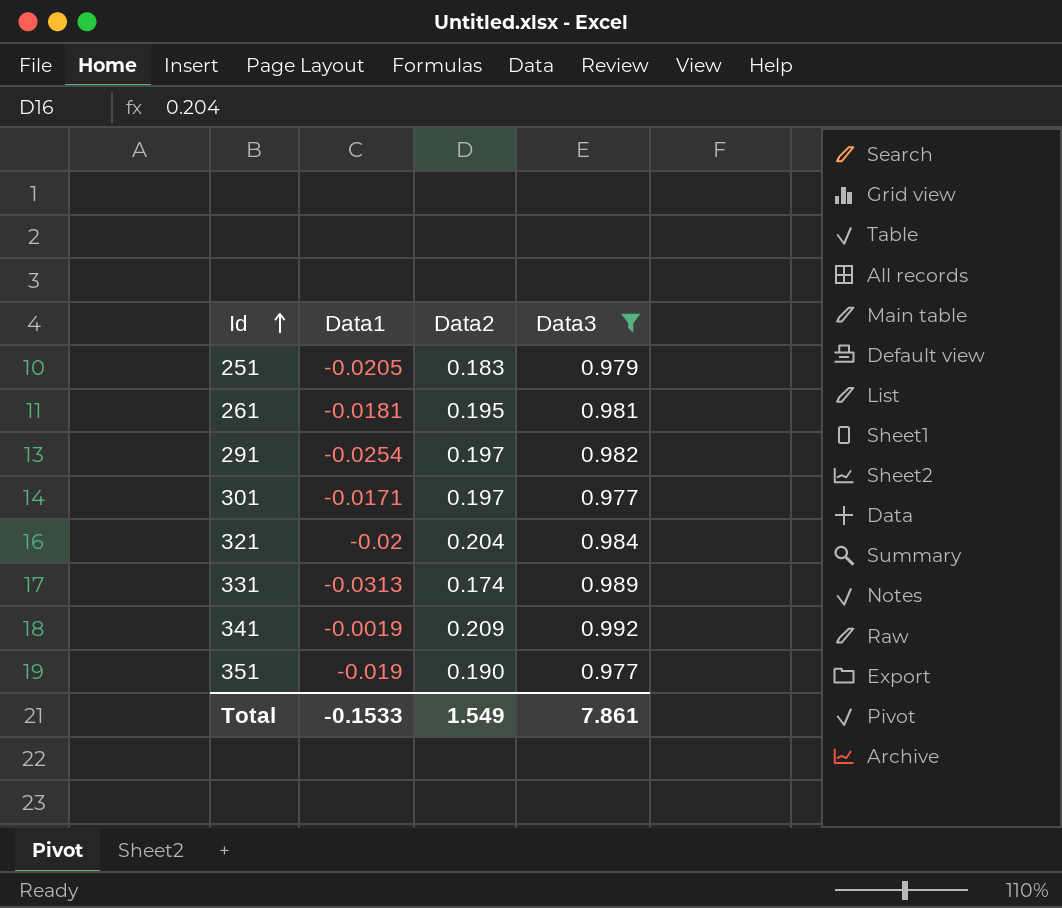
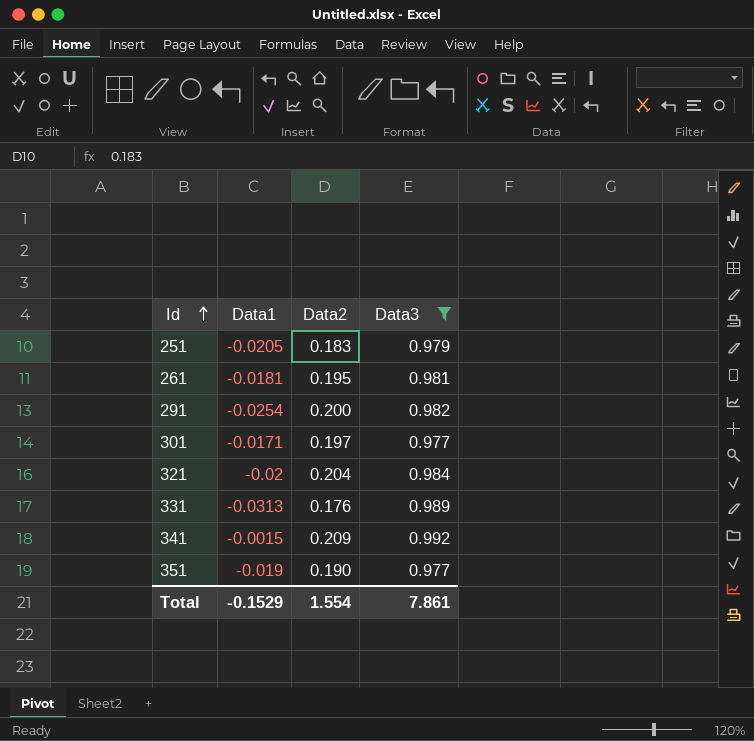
291 | Data2: 0.197 -> 0.200
331 | Data2: 0.174 -> 0.176
341 | Data1: -0.0019 -> -0.0015
Total | Data1: -0.1533 -> -0.1529
Total | Data2: 1.549 -> 1.554

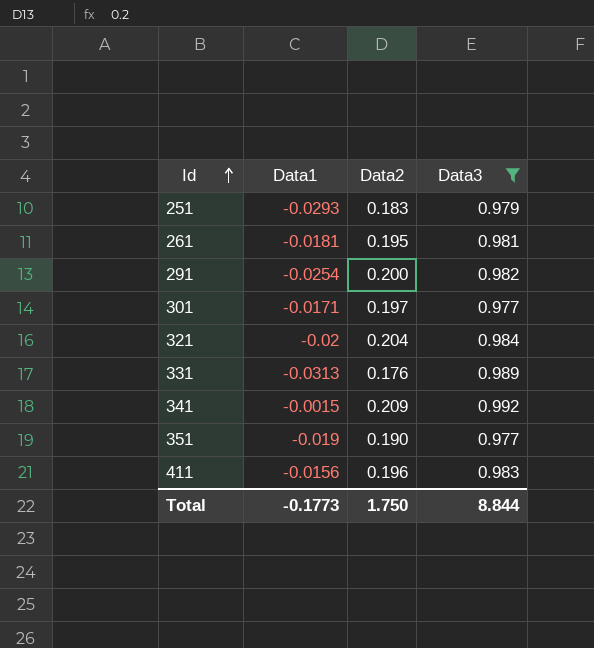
251 | Data1: -0.0205 -> -0.0293
row 411: none -> -0.0156 | 0.196 | 0.983
Total | Data1: -0.1529 -> -0.1773
Total | Data2: 1.554 -> 1.750
Total | Data3: 7.861 -> 8.844

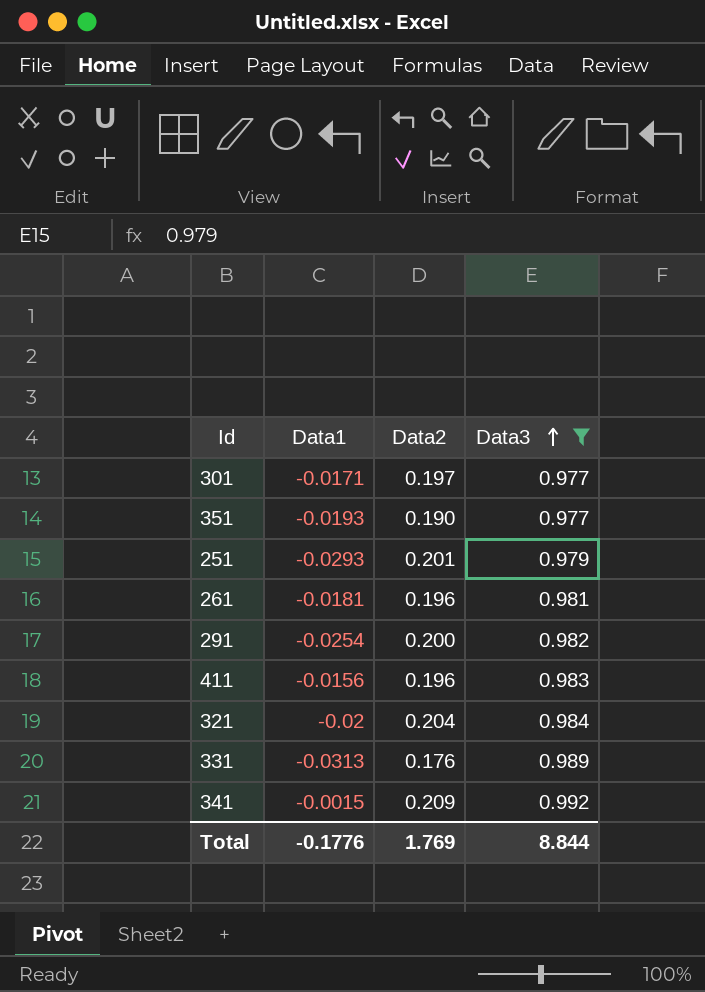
row order: Id ascending -> Data3 ascending
351 | Data1: -0.019 -> -0.0193
251 | Data2: 0.183 -> 0.201
261 | Data2: 0.195 -> 0.196
Total | Data1: -0.1773 -> -0.1776
Total | Data2: 1.750 -> 1.769

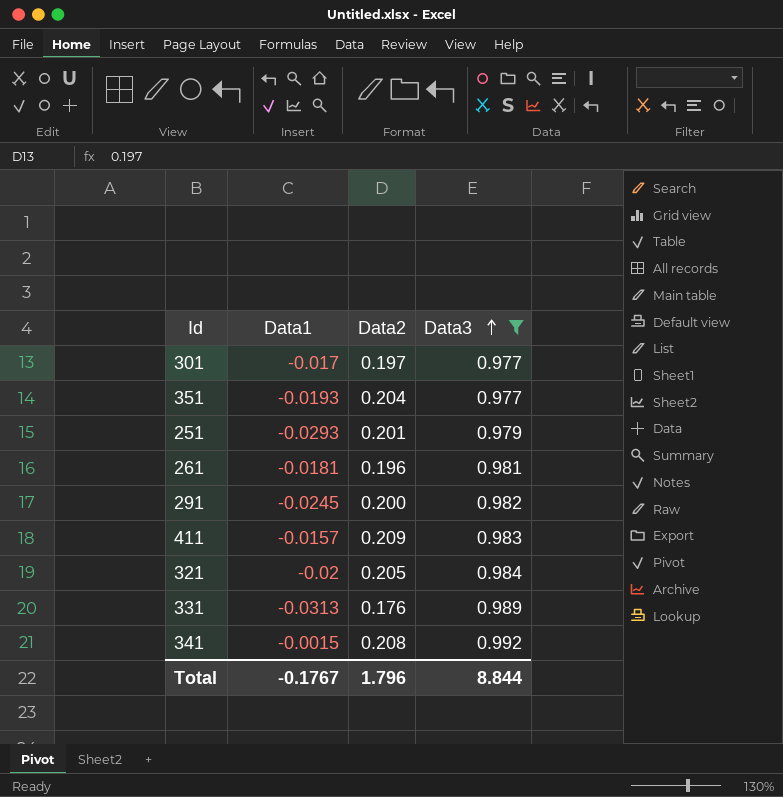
301 | Data1: -0.0171 -> -0.017
351 | Data2: 0.190 -> 0.204
291 | Data1: -0.0254 -> -0.0245
411 | Data1: -0.0156 -> -0.0157
411 | Data2: 0.196 -> 0.209
321 | Data2: 0.204 -> 0.205
341 | Data2: 0.209 -> 0.208
Total | Data1: -0.1776 -> -0.1767
Total | Data2: 1.769 -> 1.796

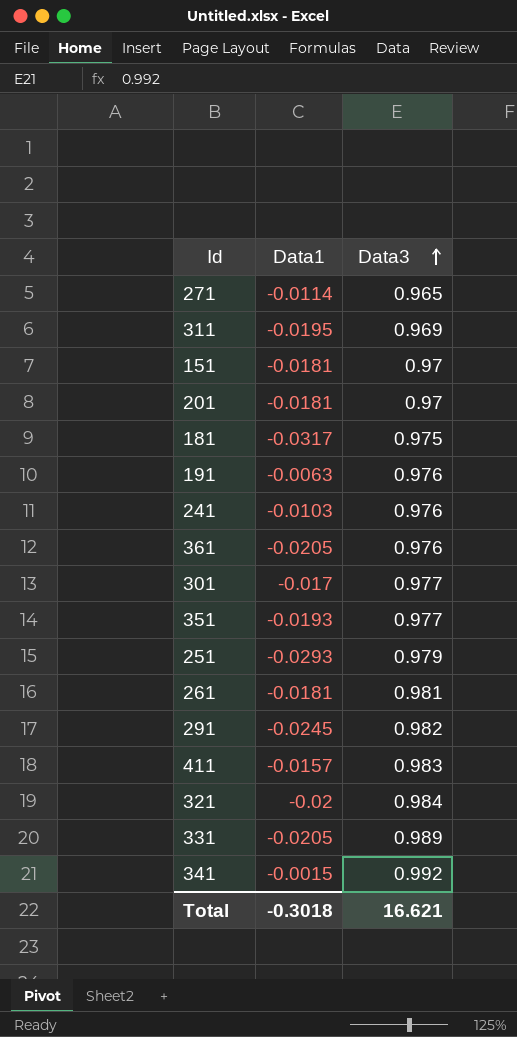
filter: Data3 >= 0.977 -> none
column Data2 | position: 3 -> none
331 | Data1: -0.0313 -> -0.0205
Total | Data1: -0.1767 -> -0.3018
Total | Data3: 8.844 -> 16.621

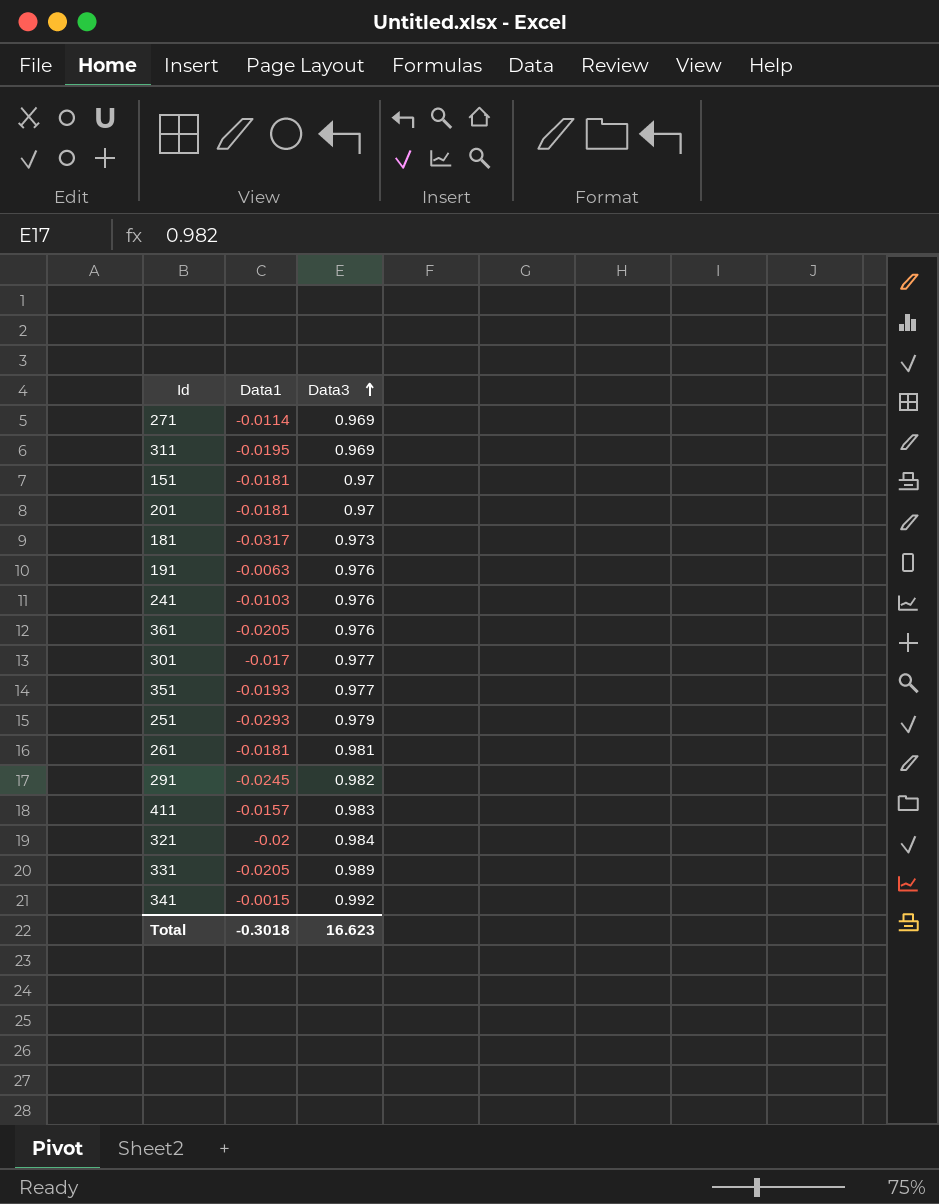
271 | Data3: 0.965 -> 0.969
181 | Data3: 0.975 -> 0.973
Total | Data3: 16.621 -> 16.623

